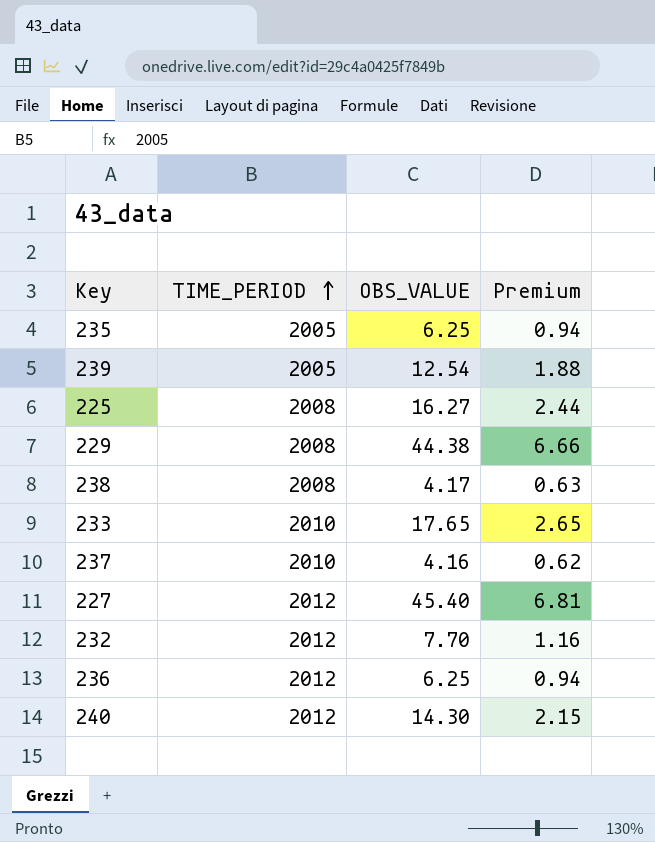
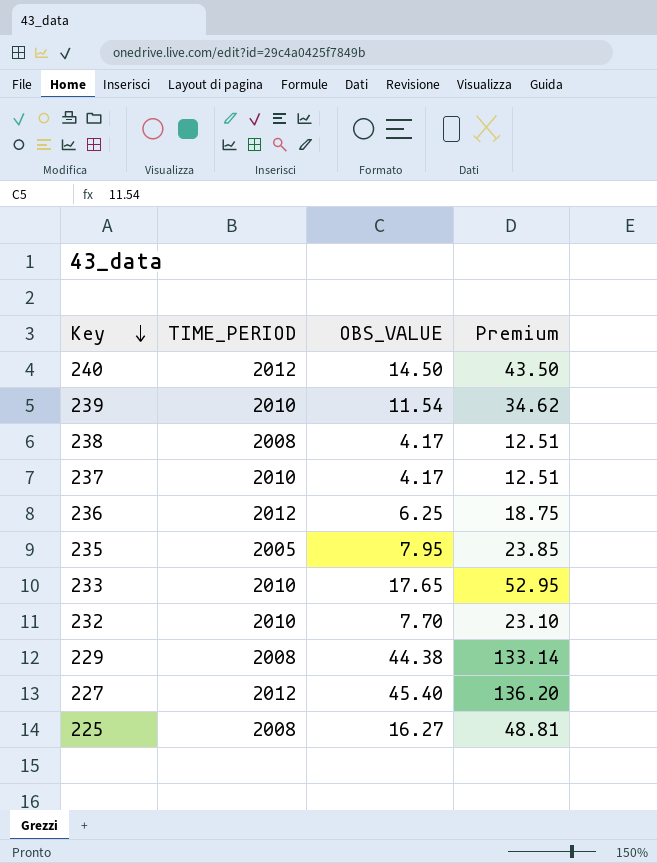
row order: TIME_PERIOD ascending -> Key descending
column Premium | formula: [OBS_VALUE] * 0.15 -> [OBS_VALUE] * 3
240 | OBS_VALUE: 14.30 -> 14.50
239 | TIME_PERIOD: 2005 -> 2010
239 | OBS_VALUE: 12.54 -> 11.54
237 | OBS_VALUE: 4.16 -> 4.17
235 | OBS_VALUE: 6.25 -> 7.95
232 | TIME_PERIOD: 2012 -> 2010

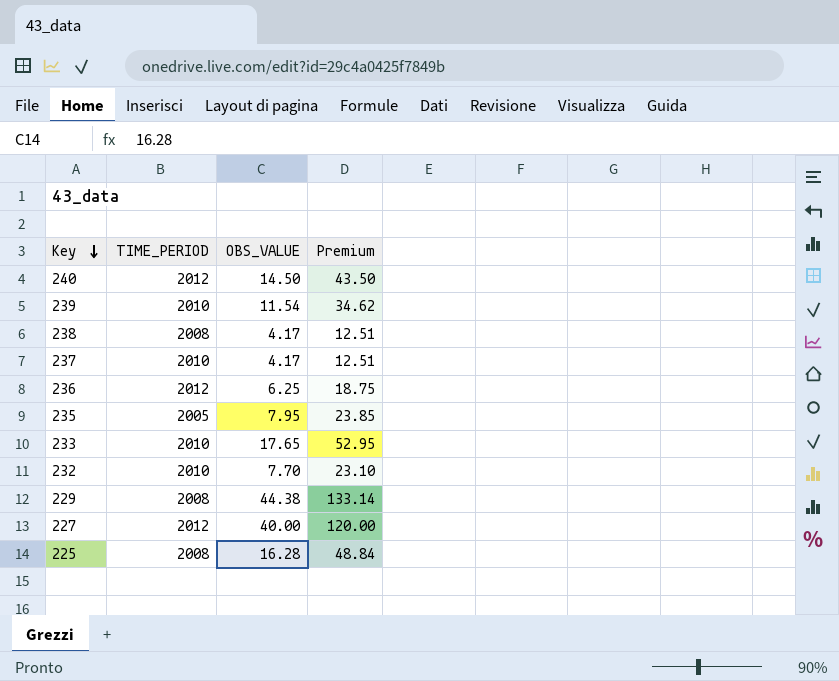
227 | OBS_VALUE: 45.40 -> 40.00
227 | Premium: 136.20 -> 120.00
225 | OBS_VALUE: 16.27 -> 16.28
225 | Premium: 48.81 -> 48.84

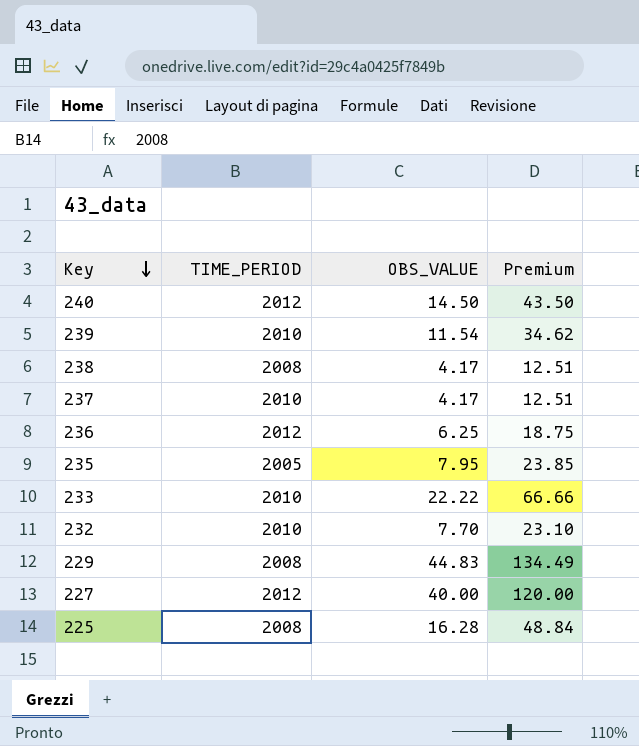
233 | OBS_VALUE: 17.65 -> 22.22
233 | Premium: 52.95 -> 66.66
229 | OBS_VALUE: 44.38 -> 44.83
229 | Premium: 133.14 -> 134.49

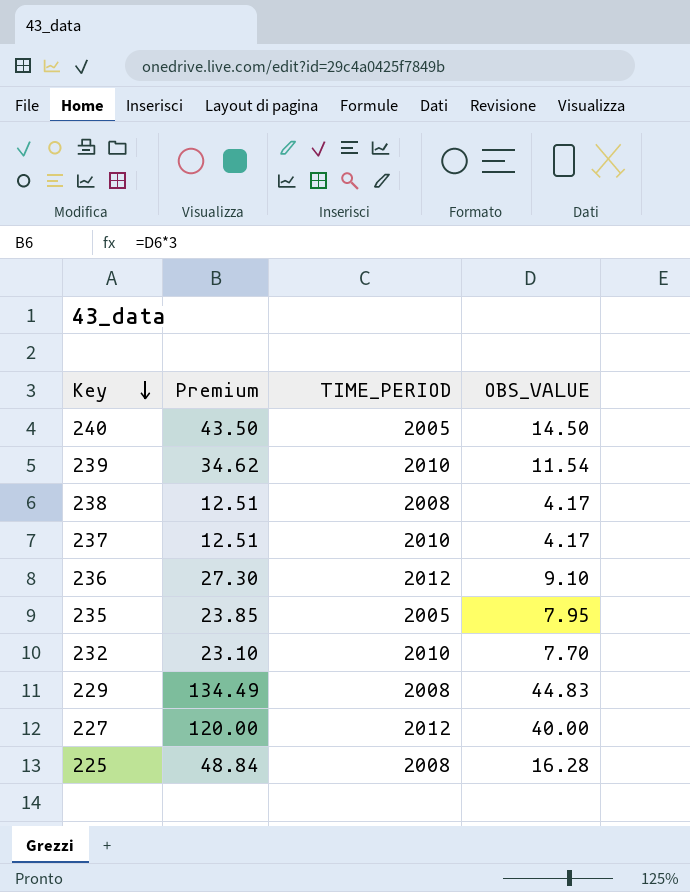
column Premium | position: 4 -> 2
row 233: 2010 | 22.22 | 66.66 -> none
240 | TIME_PERIOD: 2012 -> 2005
236 | Premium: 18.75 -> 27.30
236 | OBS_VALUE: 6.25 -> 9.10

